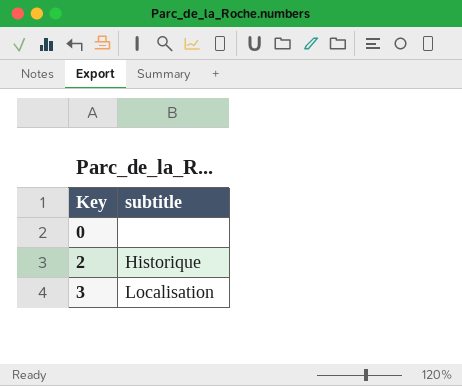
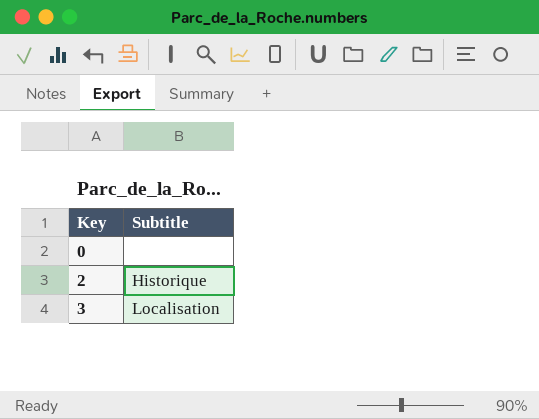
column name: subtitle -> Subtitle

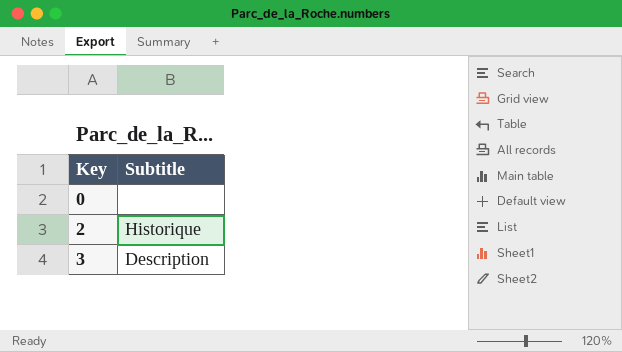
3 | Subtitle: Localisation -> Description

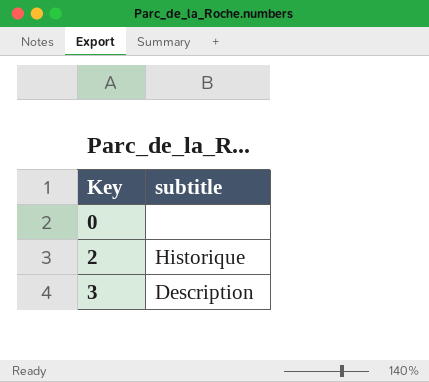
column name: Subtitle -> subtitle

